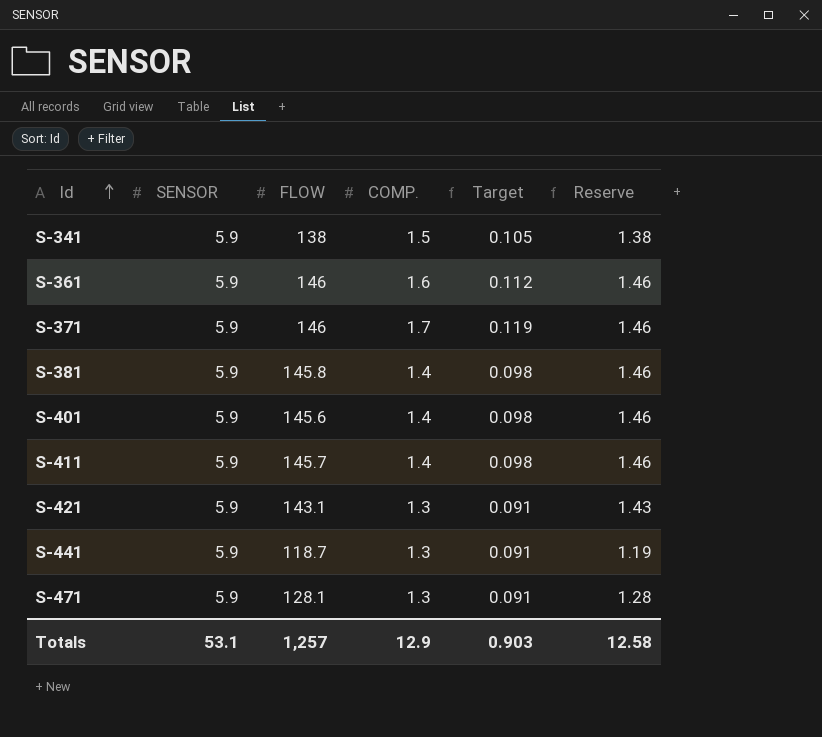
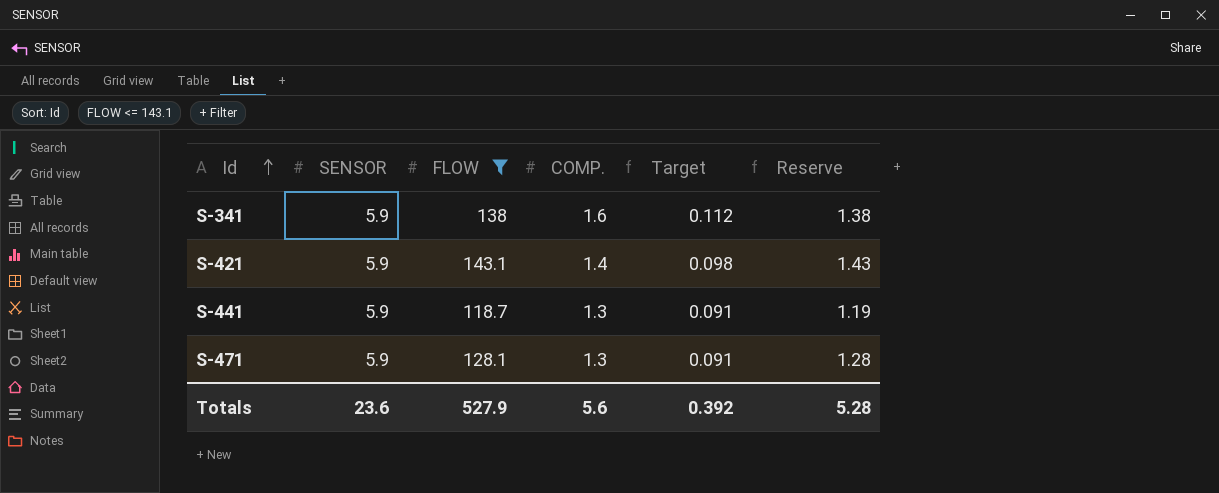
filter: none -> FLOW <= 143.1
S-341 | COMP.: 1.5 -> 1.6
S-341 | Target: 0.105 -> 0.112
S-421 | COMP.: 1.3 -> 1.4
S-421 | Target: 0.091 -> 0.098
Totals | SENSOR: 53.1 -> 23.6
Totals | FLOW: 1,257 -> 527.9
Totals | COMP.: 12.9 -> 5.6
Totals | Target: 0.903 -> 0.392
Totals | Reserve: 12.58 -> 5.28

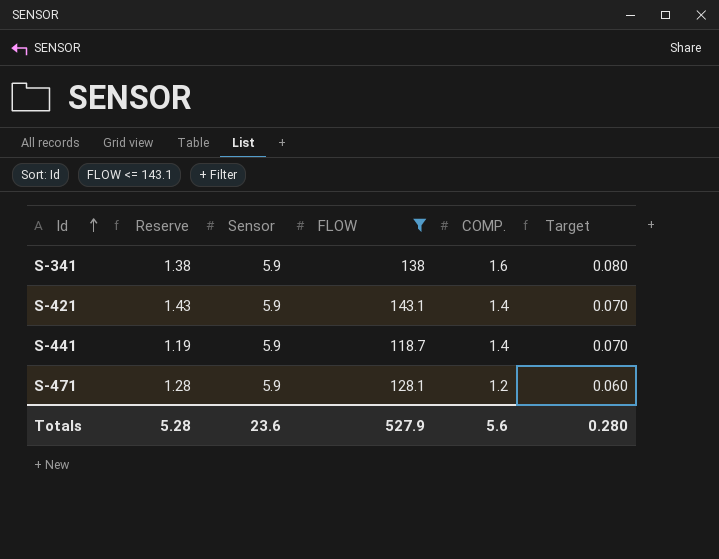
column Reserve | position: 6 -> 2
column name: SENSOR -> Sensor
column Target | formula: [COMP.] * 0.07 -> [COMP.] * 0.05
S-441 | COMP.: 1.3 -> 1.4
S-471 | COMP.: 1.3 -> 1.2
Totals | Target: 0.392 -> 0.280

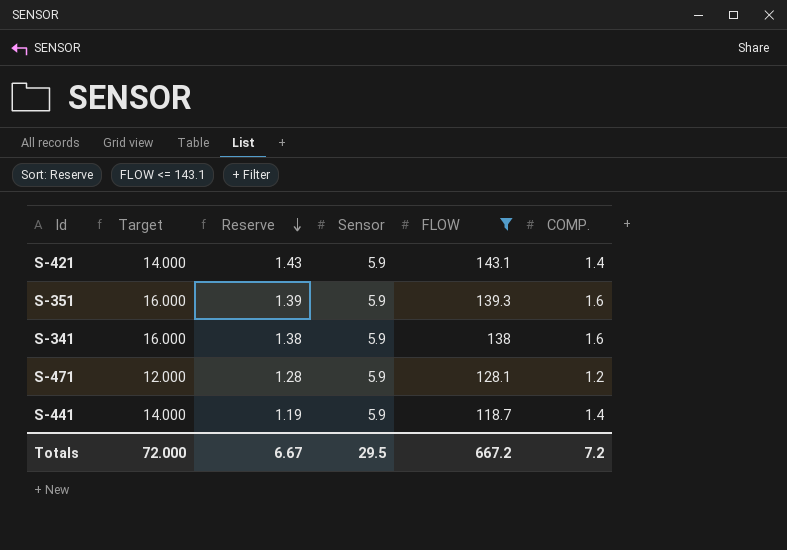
row order: Id ascending -> Reserve descending
column Target | formula: [COMP.] * 0.05 -> [COMP.] * 10
column Target | position: 6 -> 2
row S-351: none -> 16.000 | 1.39 | 5.9 | 139.3 | 1.6
Totals | Target: 0.280 -> 72.000
Totals | Reserve: 5.28 -> 6.67
Totals | Sensor: 23.6 -> 29.5
Totals | FLOW: 527.9 -> 667.2
Totals | COMP.: 5.6 -> 7.2

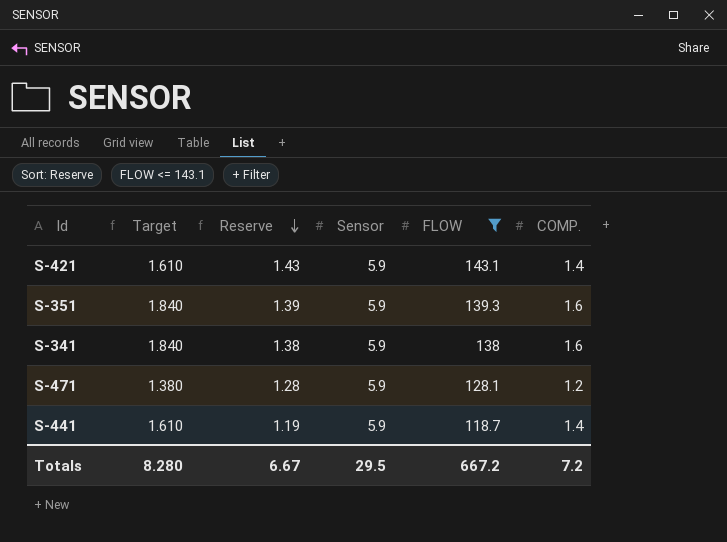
column Target | formula: [COMP.] * 10 -> [COMP.] * 1.15
Totals | Target: 72.000 -> 8.280

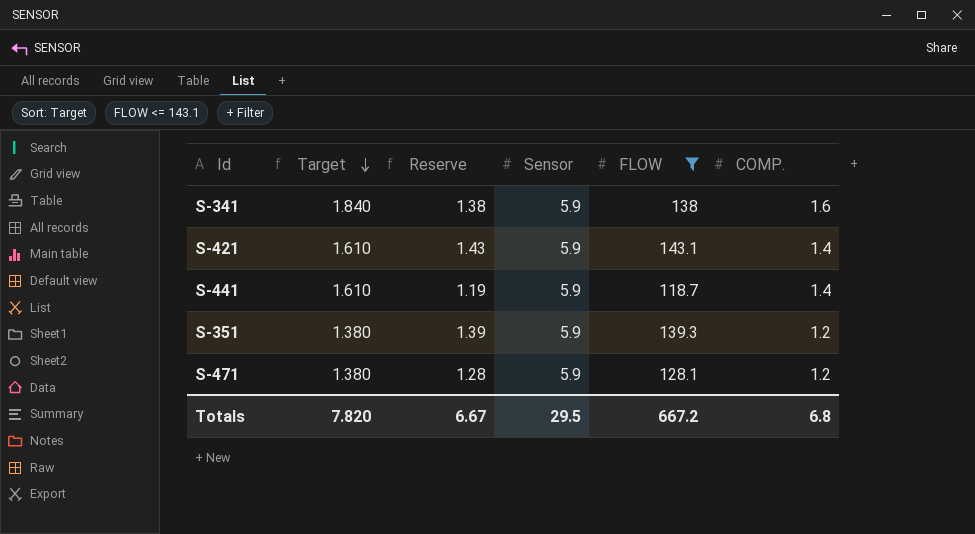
row order: Reserve descending -> Target descending
S-351 | Target: 1.840 -> 1.380
S-351 | COMP.: 1.6 -> 1.2
Totals | Target: 8.280 -> 7.820
Totals | COMP.: 7.2 -> 6.8

